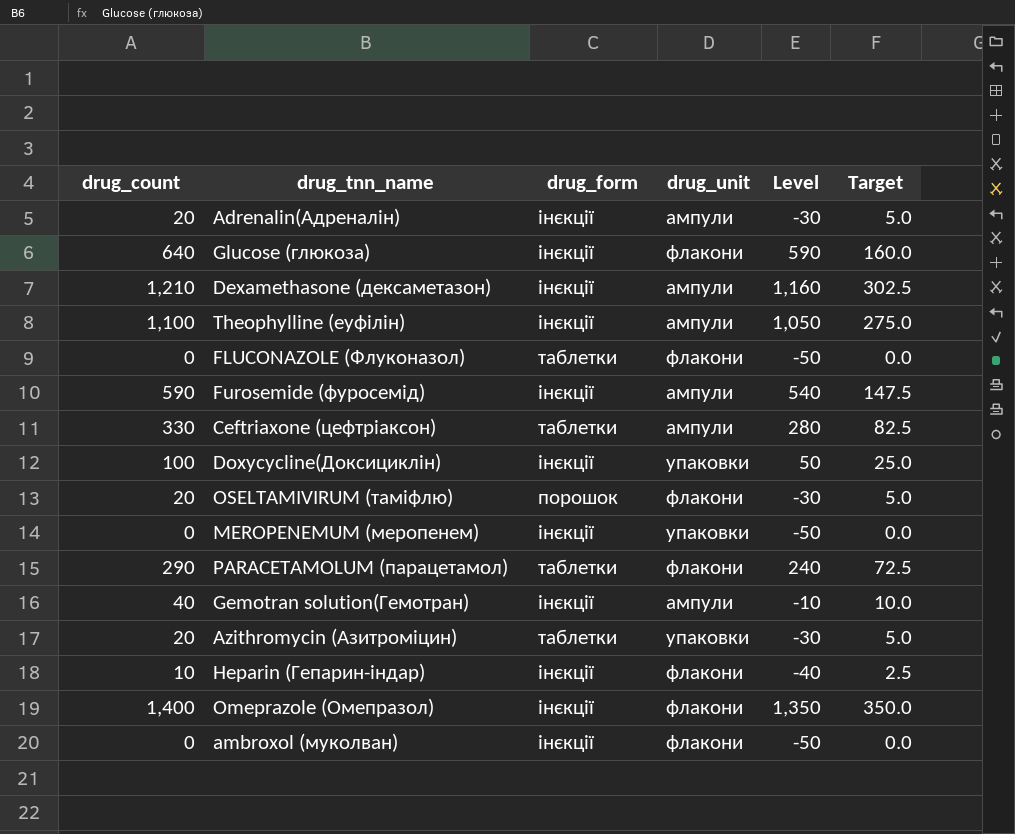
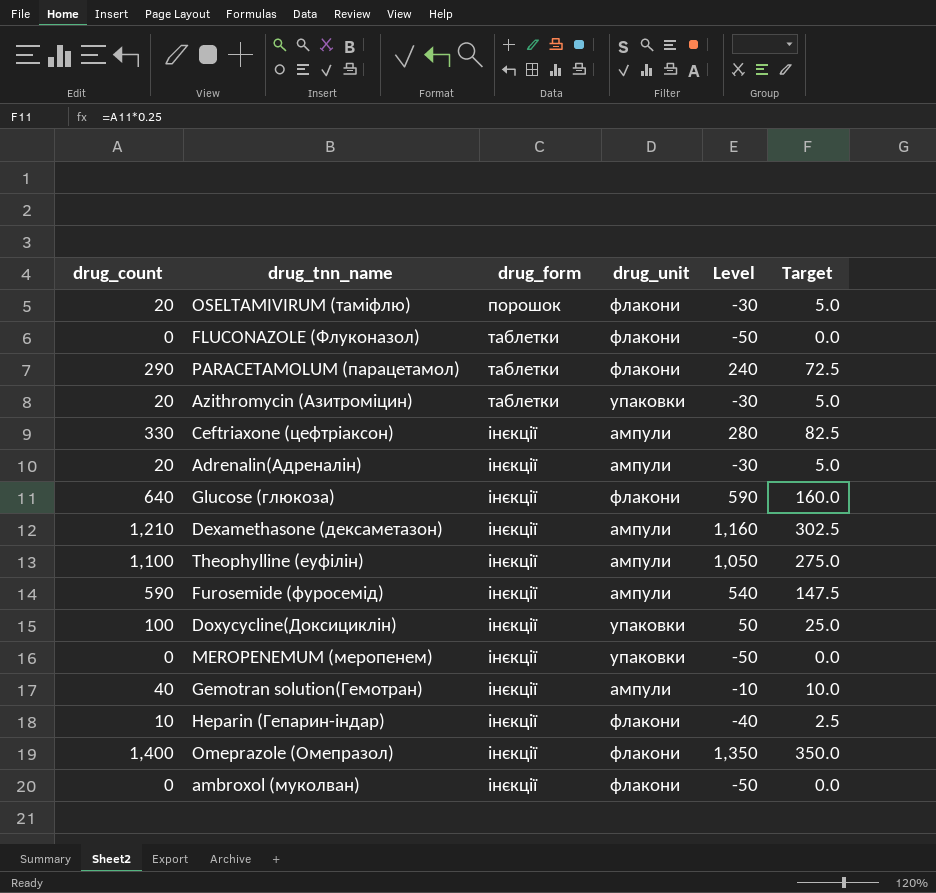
row order: none -> drug_form ascending
Ceftriaxone (цефтріаксон) | drug_form: таблетки -> інєкції

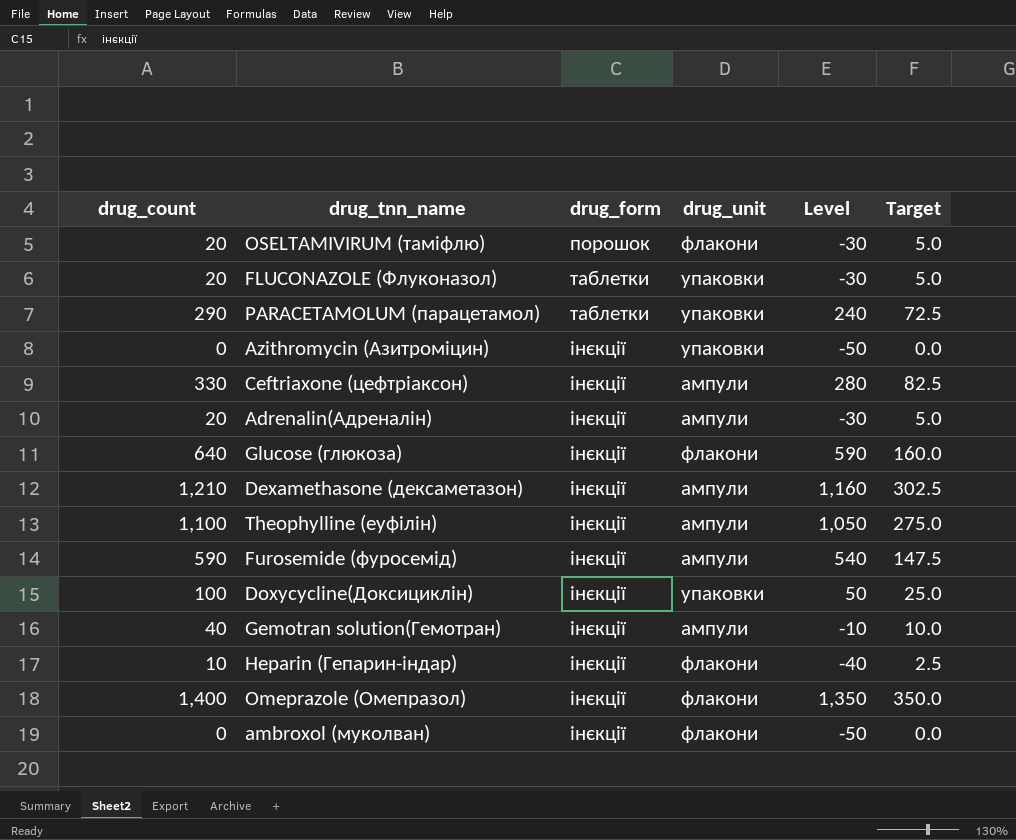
row MEROPENEMUM (меропенем): 0 | інєкції | упаковки | -50 | 0.0 -> none
FLUСONAZOLЕ (Флуконазол) | drug_count: 0 -> 20
FLUСONAZOLЕ (Флуконазол) | drug_unit: флакони -> упаковки
FLUСONAZOLЕ (Флуконазол) | Level: -50 -> -30
FLUСONAZOLЕ (Флуконазол) | Target: 0.0 -> 5.0
PARACETAMOLUM (парацетамол) | drug_unit: флакони -> упаковки
Azithromycin (Азитроміцин) | drug_count: 20 -> 0
Azithromycin (Азитроміцин) | drug_form: таблетки -> інєкції
Azithromycin (Азитроміцин) | Level: -30 -> -50
Azithromycin (Азитроміцин) | Target: 5.0 -> 0.0

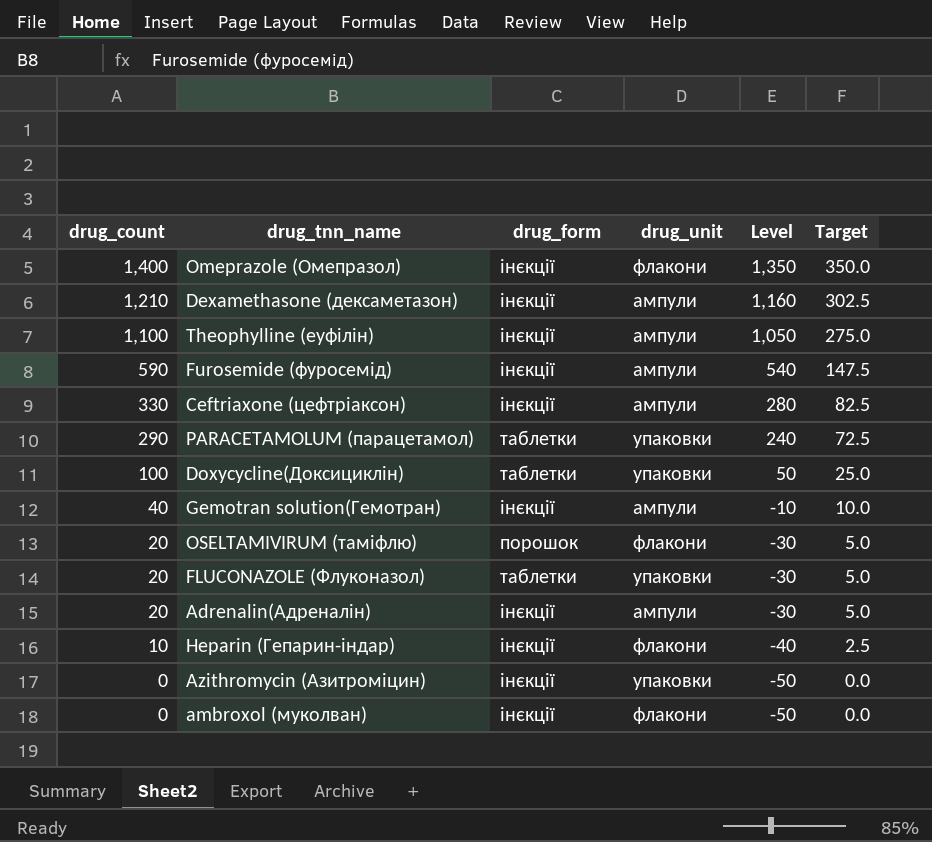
row order: drug_form ascending -> drug_count descending
row Glucose (глюкоза): 640 | інєкції | флакони | 590 | 160.0 -> none
Doxycycline(Доксициклін) | drug_form: інєкції -> таблетки

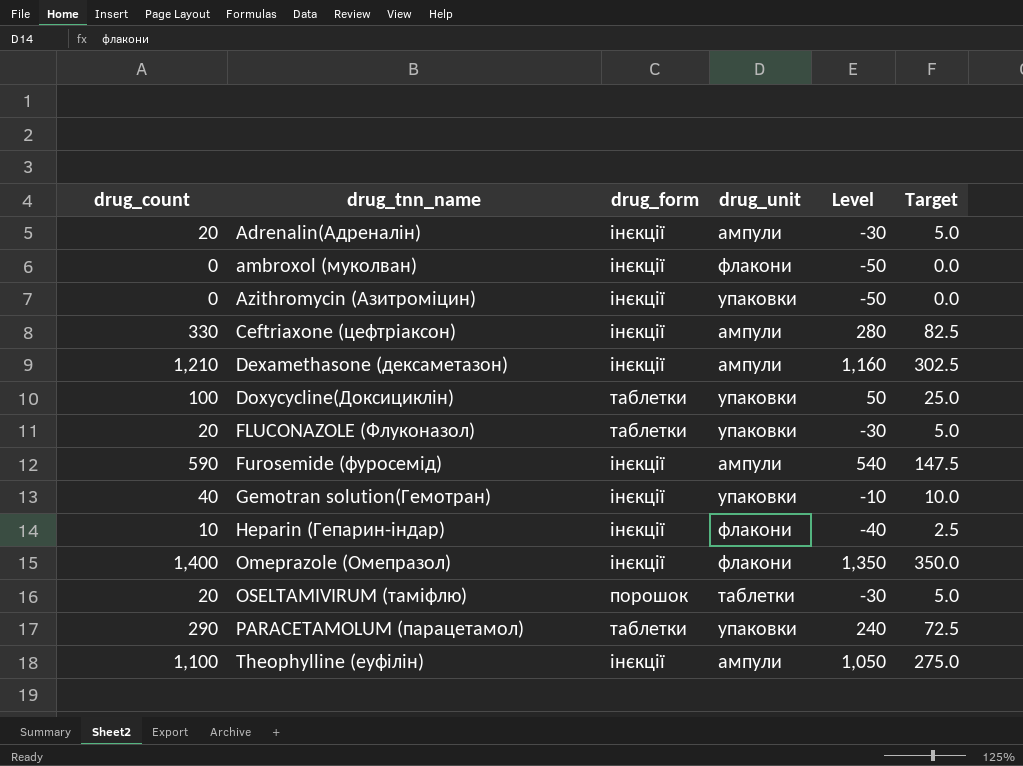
row order: drug_count descending -> drug_tnn_name ascending
Gemotran solution(Гемотран) | drug_unit: ампули -> упаковки
OSELTAMIVIRUM (таміфлю) | drug_unit: флакони -> таблетки

